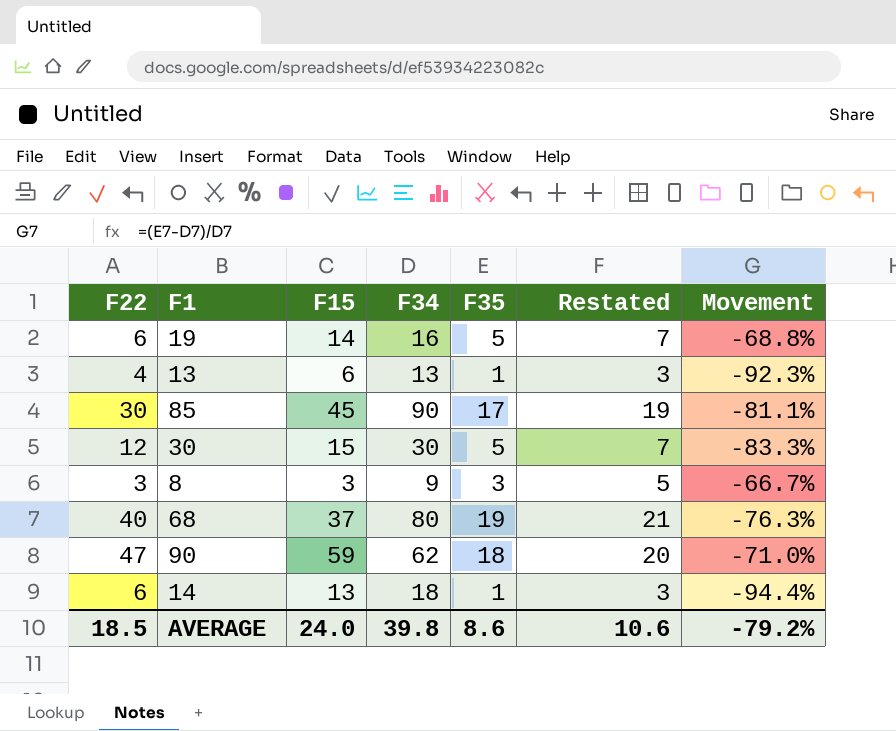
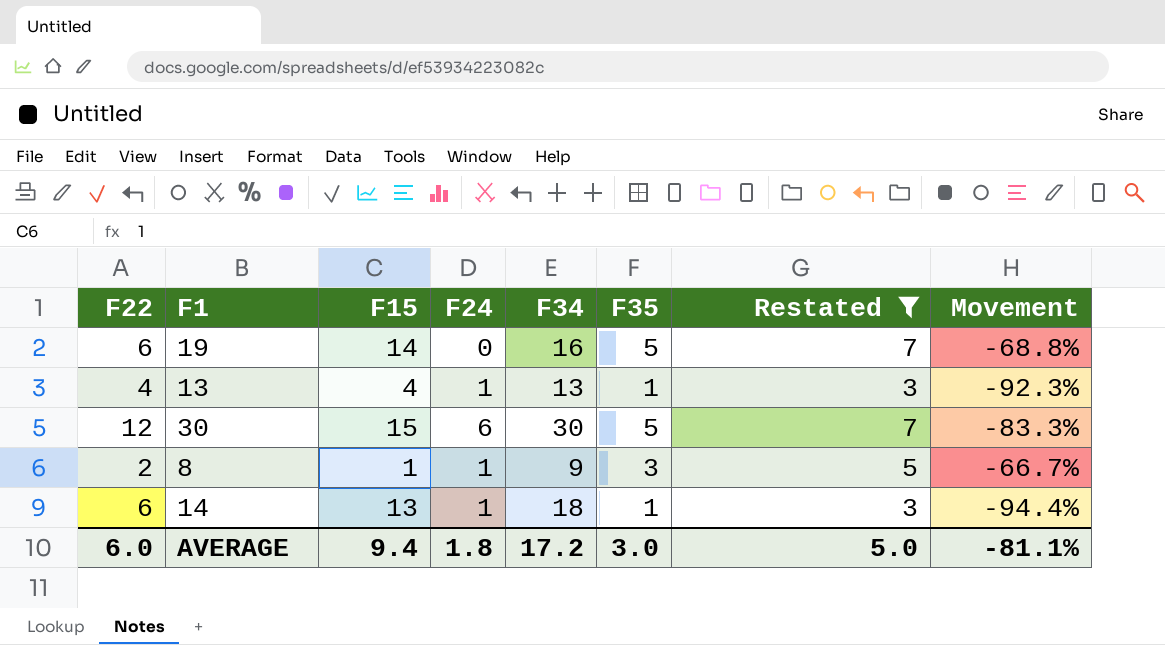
filter: none -> Restated <= 7
column F24 | position: none -> 4
13 | F15: 6 -> 4
8 | F22: 3 -> 2
8 | F15: 3 -> 1
AVERAGE | F22: 18.5 -> 6.0
AVERAGE | F15: 24.0 -> 9.4
AVERAGE | F34: 39.8 -> 17.2
AVERAGE | F35: 8.6 -> 3.0
AVERAGE | Restated: 10.6 -> 5.0
AVERAGE | Movement: -79.2% -> -81.1%

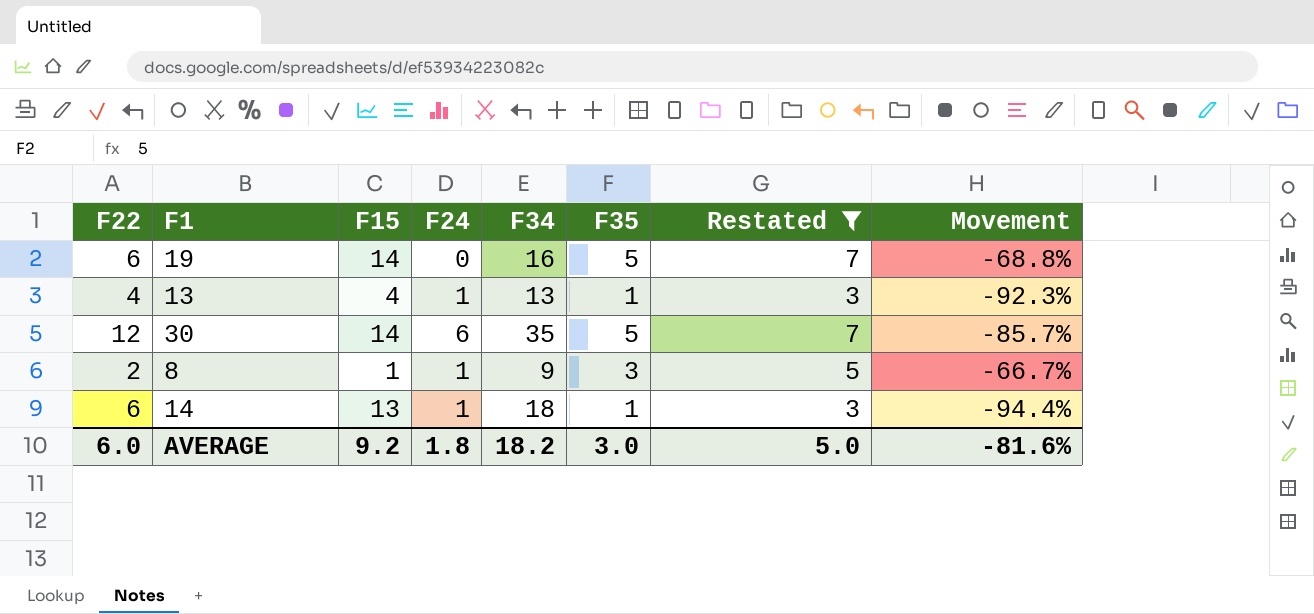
30 | F15: 15 -> 14
30 | F34: 30 -> 35
30 | Movement: -83.3% -> -85.7%
AVERAGE | F15: 9.4 -> 9.2
AVERAGE | F34: 17.2 -> 18.2
AVERAGE | Movement: -81.1% -> -81.6%

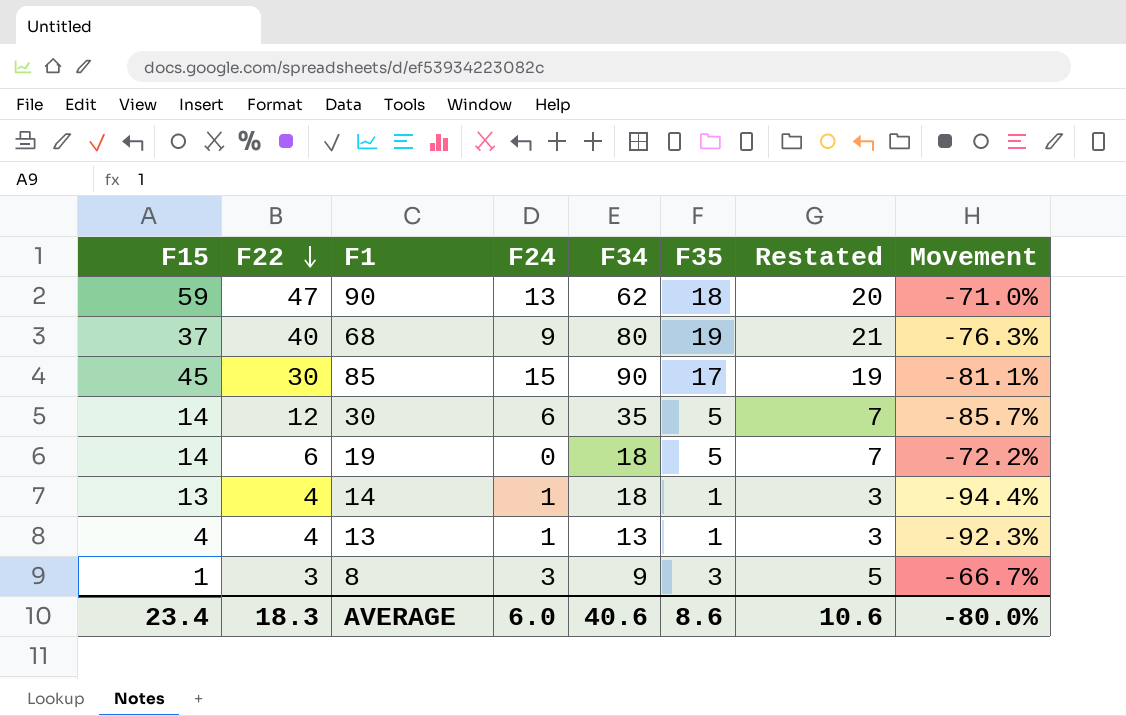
filter: Restated <= 7 -> none
row order: none -> F22 descending
column F15 | position: 3 -> 1
19 | F34: 16 -> 18
19 | Movement: -68.8% -> -72.2%
14 | F22: 6 -> 4
8 | F22: 2 -> 3
8 | F24: 1 -> 3
AVERAGE | F15: 9.2 -> 23.4
AVERAGE | F22: 6.0 -> 18.3
AVERAGE | F24: 1.8 -> 6.0
AVERAGE | F34: 18.2 -> 40.6
AVERAGE | F35: 3.0 -> 8.6
AVERAGE | Restated: 5.0 -> 10.6
AVERAGE | Movement: -81.6% -> -80.0%

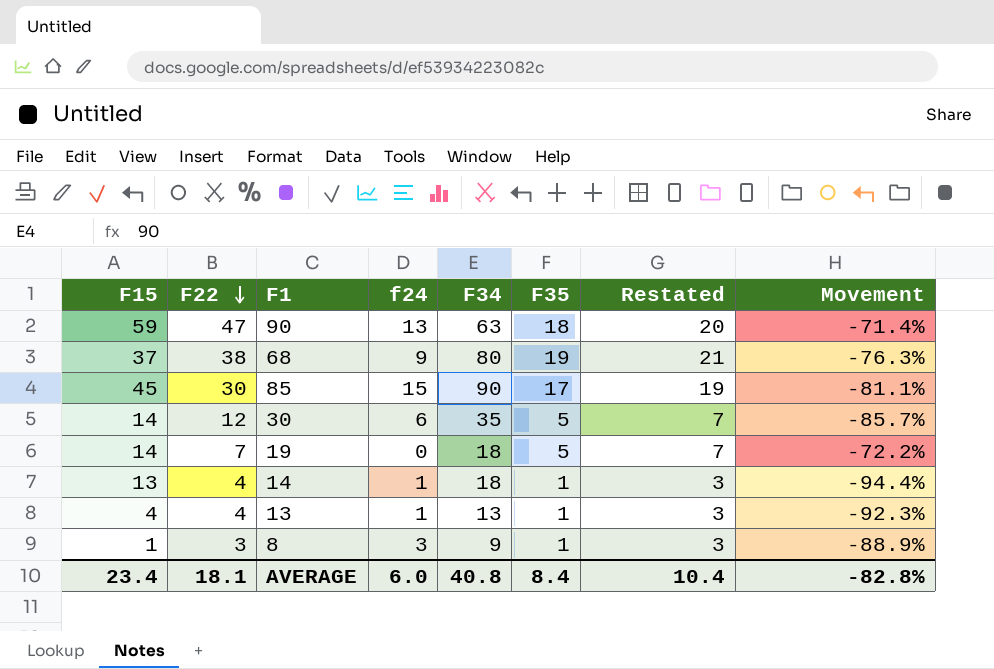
column name: F24 -> f24
90 | F34: 62 -> 63
90 | Movement: -71.0% -> -71.4%
68 | F22: 40 -> 38
19 | F22: 6 -> 7
8 | F35: 3 -> 1
8 | Restated: 5 -> 3
8 | Movement: -66.7% -> -88.9%
AVERAGE | F22: 18.3 -> 18.1
AVERAGE | F34: 40.6 -> 40.8
AVERAGE | F35: 8.6 -> 8.4
AVERAGE | Restated: 10.6 -> 10.4
AVERAGE | Movement: -80.0% -> -82.8%

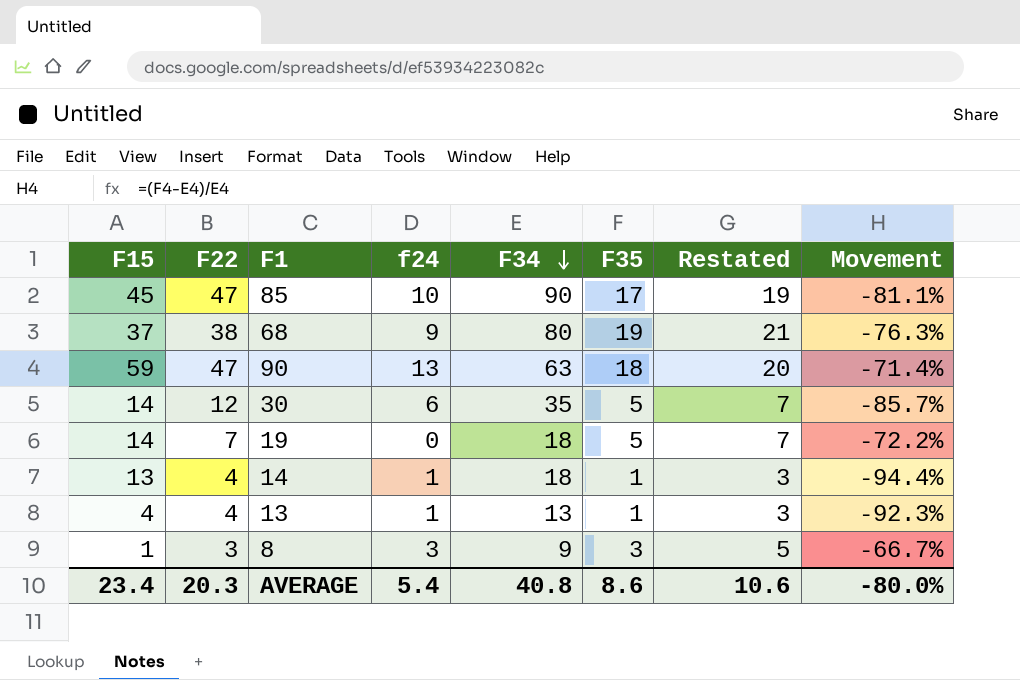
row order: F22 descending -> F34 descending
85 | F22: 30 -> 47
85 | f24: 15 -> 10
8 | F35: 1 -> 3
8 | Restated: 3 -> 5
8 | Movement: -88.9% -> -66.7%
AVERAGE | F22: 18.1 -> 20.3
AVERAGE | f24: 6.0 -> 5.4
AVERAGE | F35: 8.4 -> 8.6
AVERAGE | Restated: 10.4 -> 10.6
AVERAGE | Movement: -82.8% -> -80.0%

